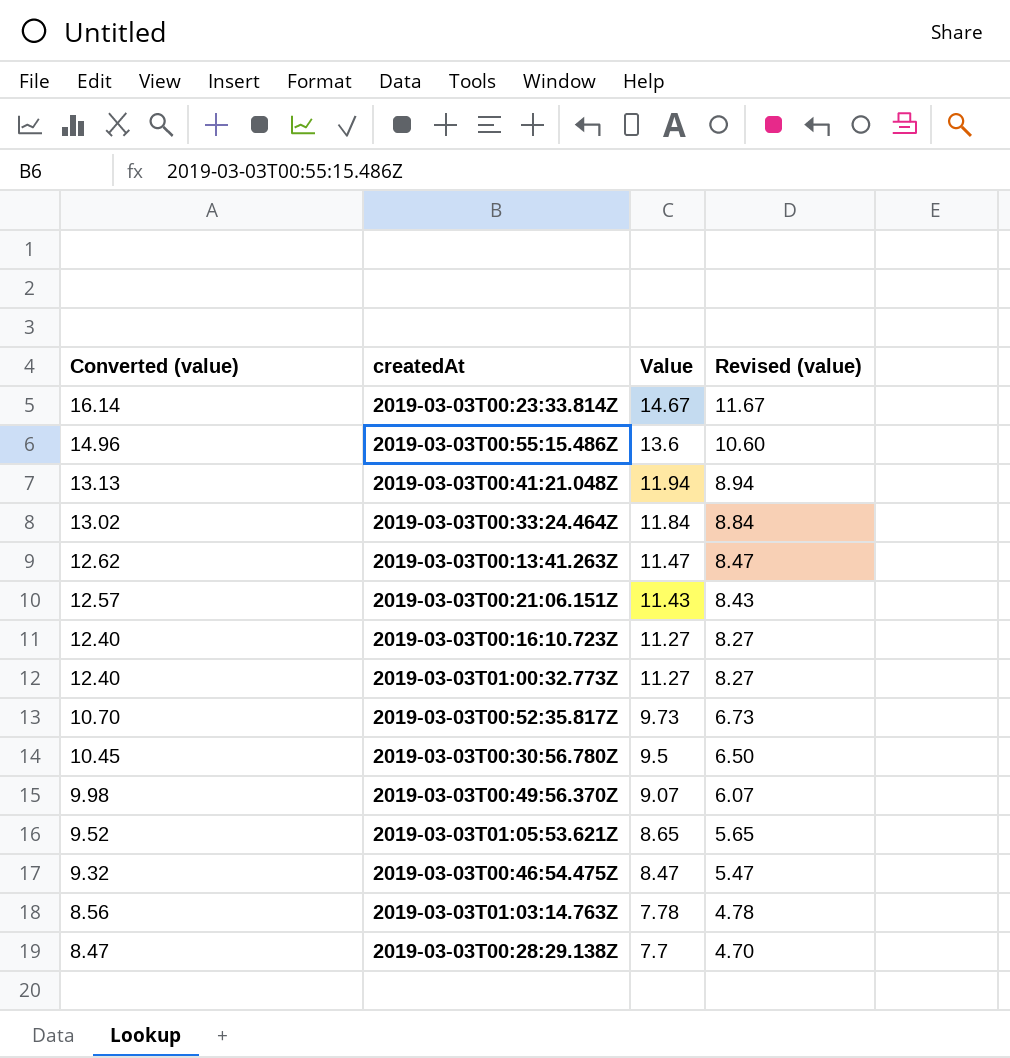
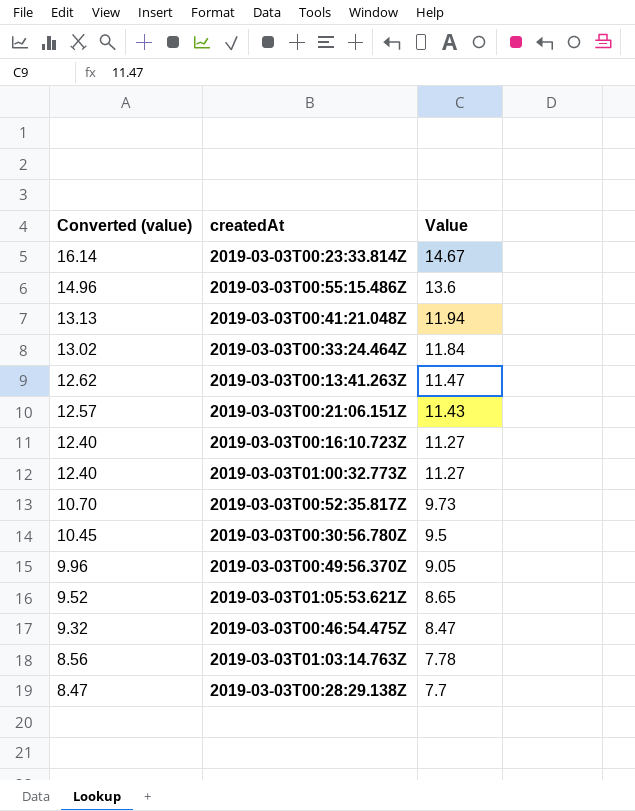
column Revised (value) | formula: [Value] - 3 -> none
2019-03-03T00:49:56.370Z | Converted (value): 9.98 -> 9.96
2019-03-03T00:49:56.370Z | Value: 9.07 -> 9.05

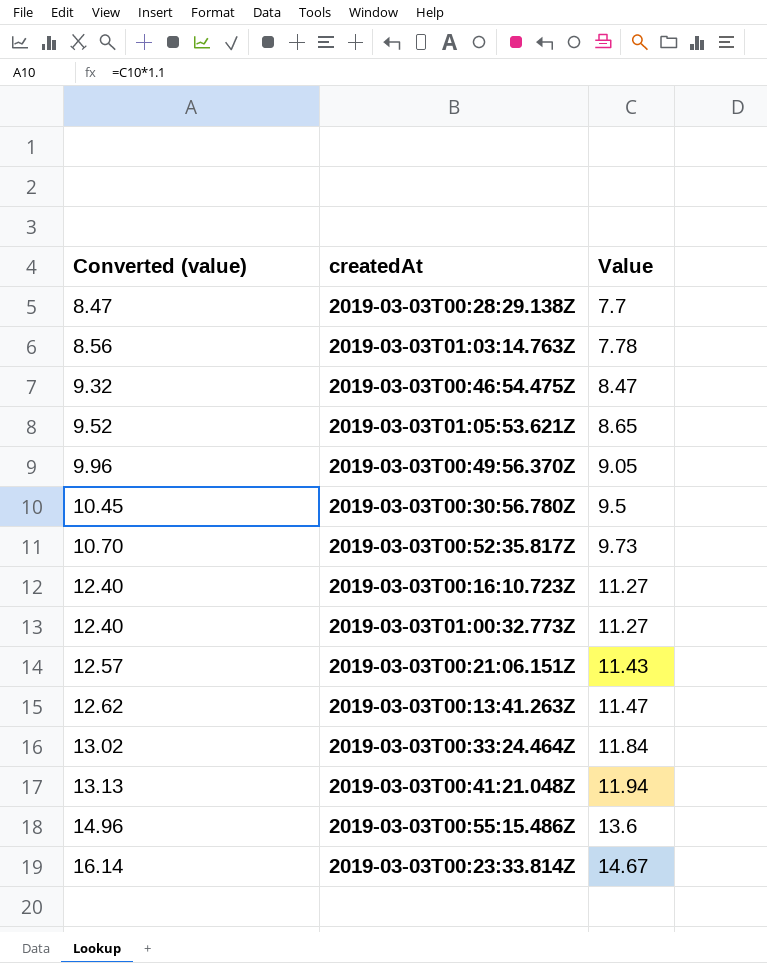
row order: Converted (value) descending -> Converted (value) ascending

